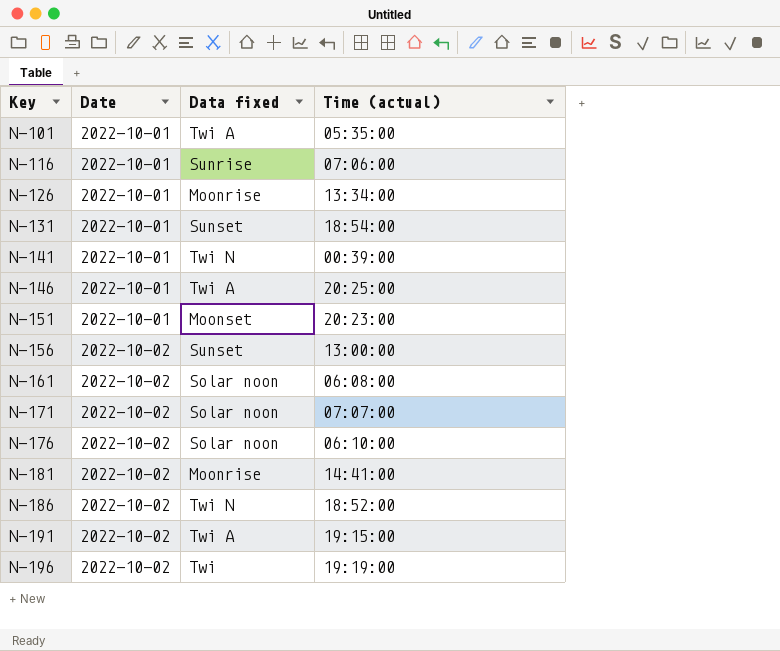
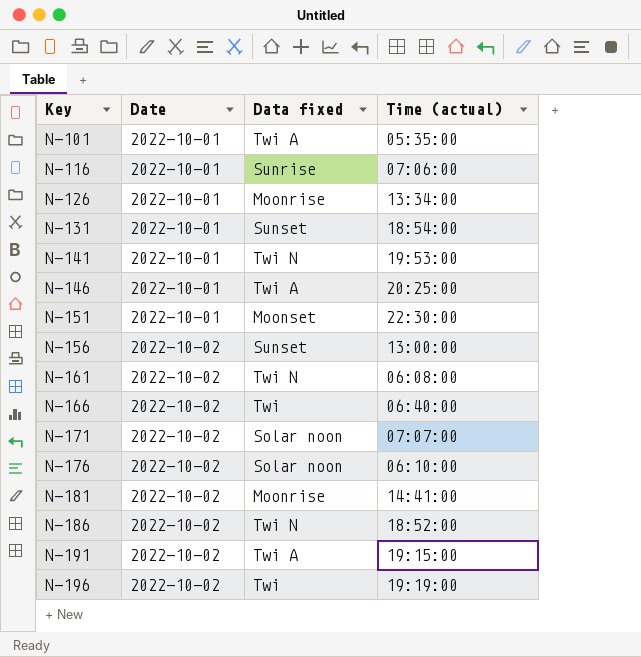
N-141 | Time (actual): 00:39:00 -> 19:53:00
N-151 | Time (actual): 20:23:00 -> 22:30:00
N-161 | Data fixed: Solar noon -> Twi N
row N-166: none -> 2022-10-02 | Twi | 06:40:00

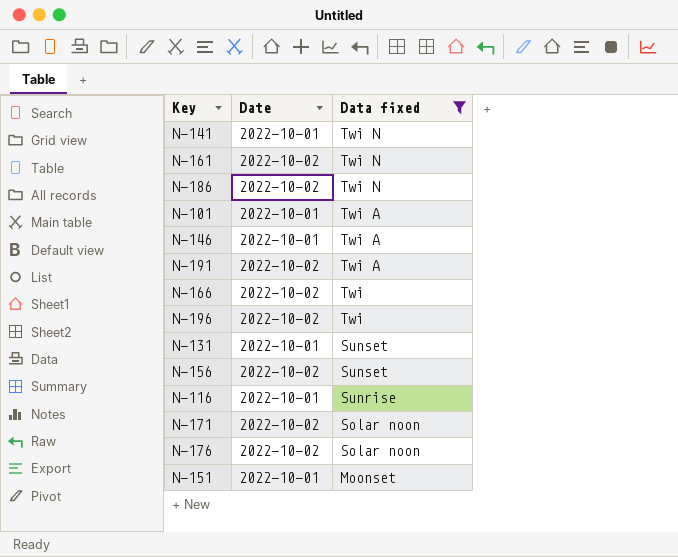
filter: none -> Data fixed != Moonrise
row order: Key ascending -> Data fixed descending
column Time (actual) | position: 4 -> none

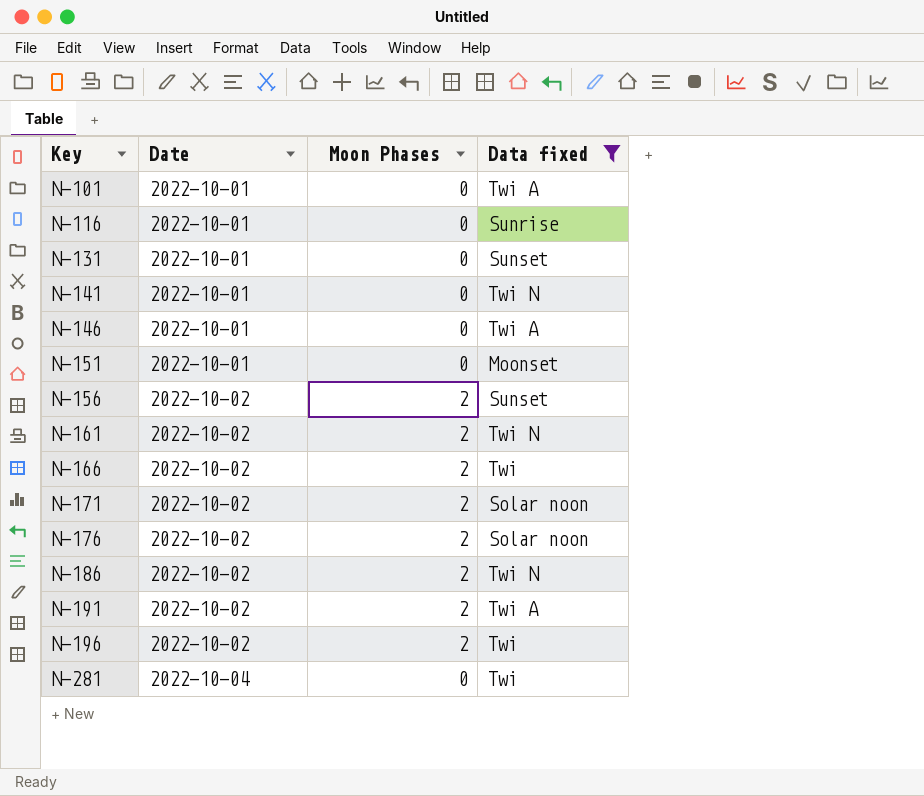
row order: Data fixed descending -> Key ascending
column Moon Phases | position: none -> 3
row N-281: none -> 2022-10-04 | 0 | Twi

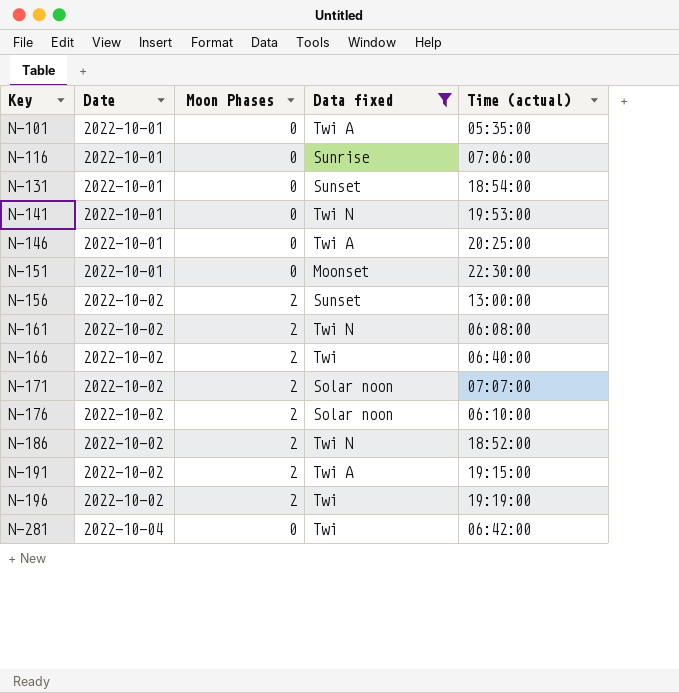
column Time (actual) | position: none -> 5

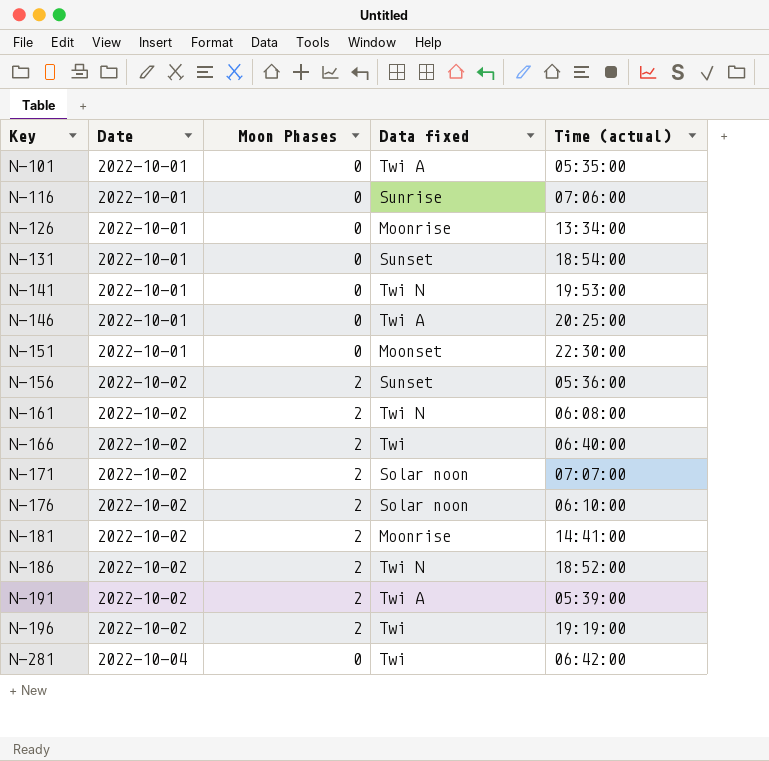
filter: Data fixed != Moonrise -> none
N-156 | Time (actual): 13:00:00 -> 05:36:00
N-191 | Time (actual): 19:15:00 -> 05:39:00

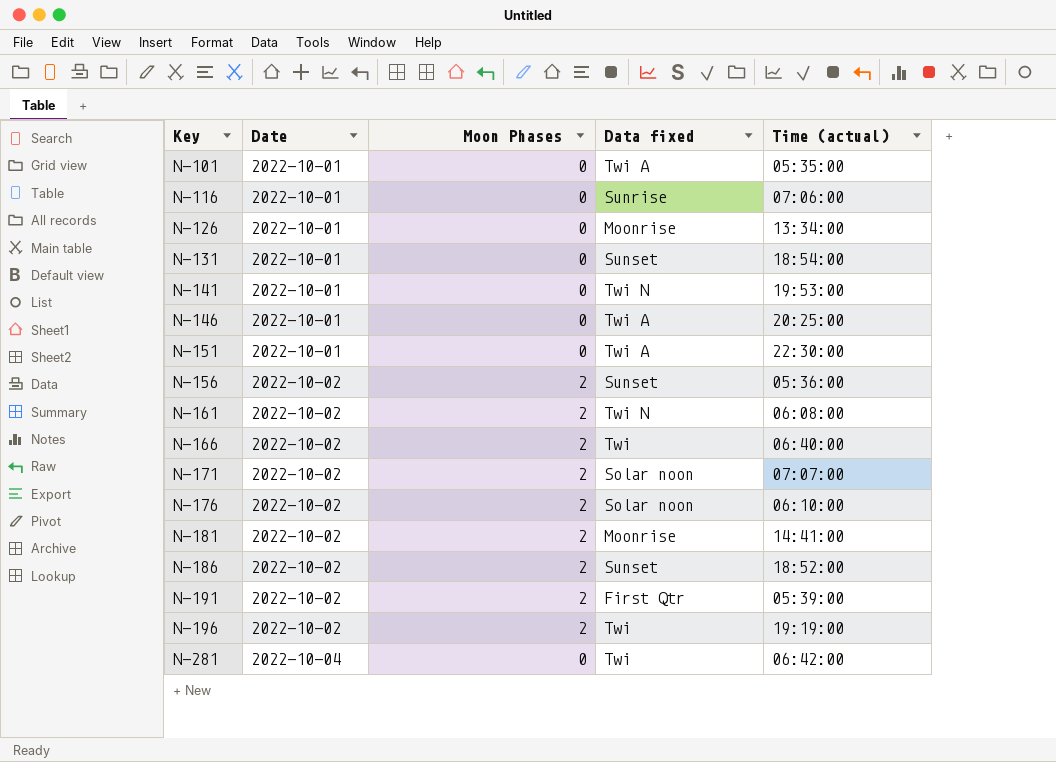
N-151 | Data fixed: Moonset -> Twi A
N-186 | Data fixed: Twi N -> Sunset
N-191 | Data fixed: Twi A -> First Qtr

